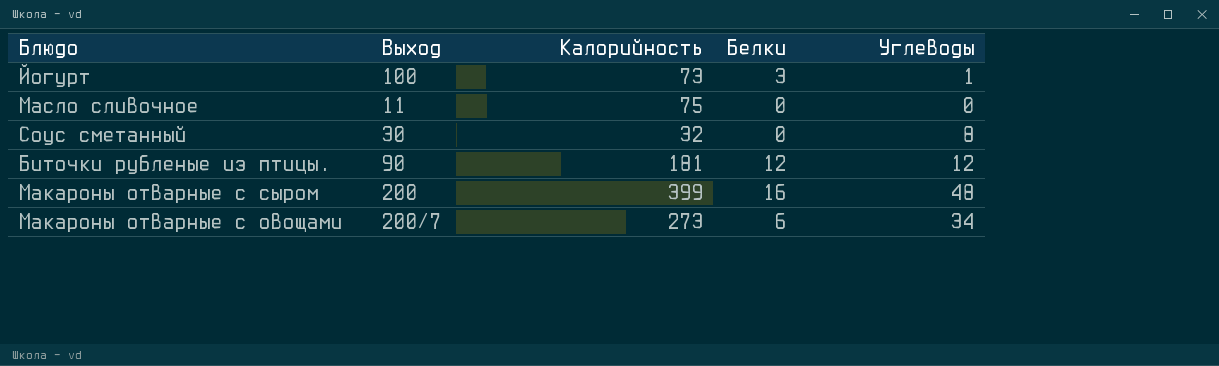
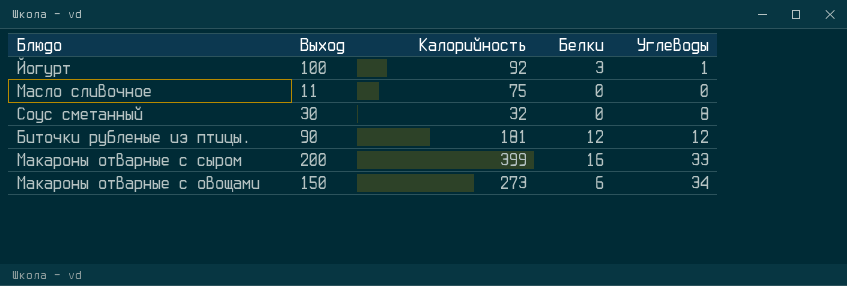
Йогурт | Калорийность: 73 -> 92
Макароны отварные с сыром | Углеводы: 48 -> 33
Макароны отварные с овощами | Выход: 200/7 -> 150

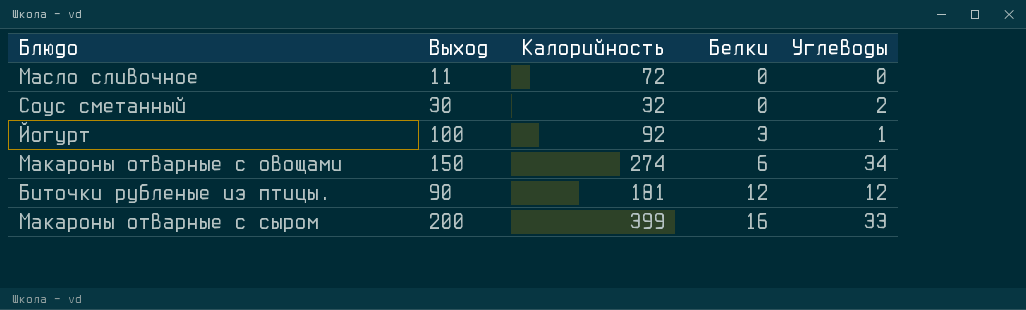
row order: none -> Белки ascending
Масло сливочное | Калорийность: 75 -> 72
Соус сметанный | Углеводы: 8 -> 2
Макароны отварные с овощами | Калорийность: 273 -> 274

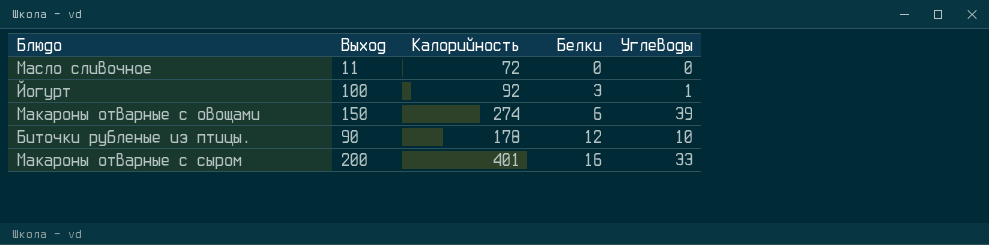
row Соус сметанный: 30 | 32 | 0 | 2 -> none
Макароны отварные с овощами | Углеводы: 34 -> 39
Биточки рубленые из птицы. | Калорийность: 181 -> 178
Биточки рубленые из птицы. | Углеводы: 12 -> 10
Макароны отварные с сыром | Калорийность: 399 -> 401

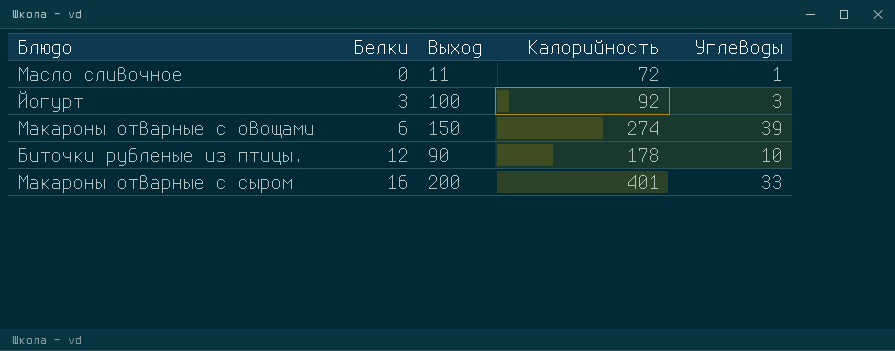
column Белки | position: 4 -> 2
Масло сливочное | Углеводы: 0 -> 1
Йогурт | Углеводы: 1 -> 3

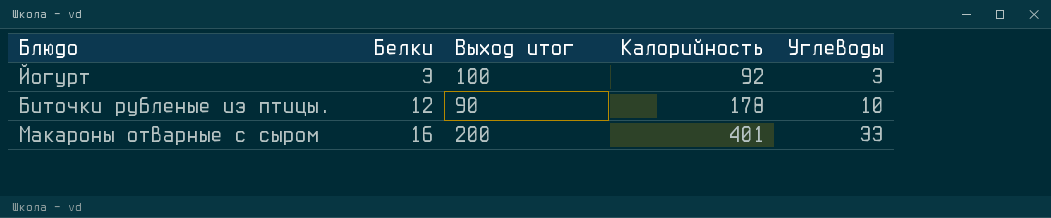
column name: Выход -> Выход итог
row Масло сливочное: 0 | 11 | 72 | 1 -> none
row Макароны отварные с овощами: 6 | 150 | 274 | 39 -> none

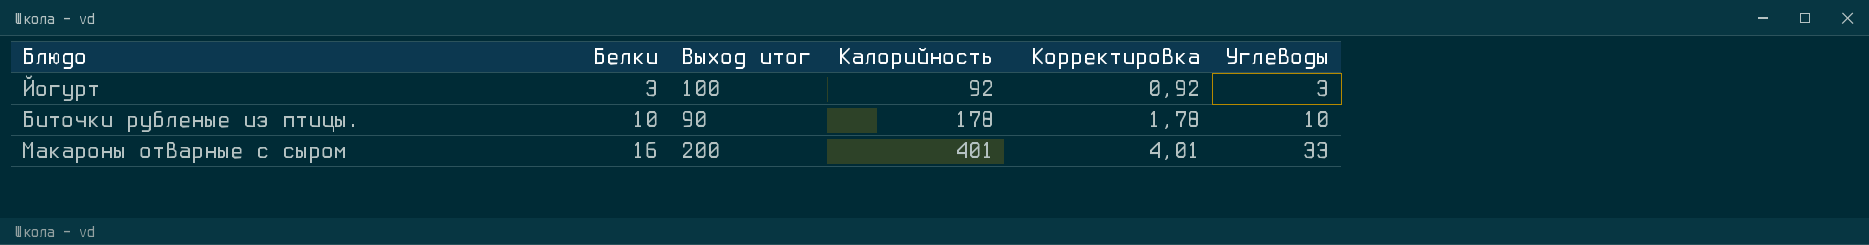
column Корректировка | formula: none -> [Калорийность] * 0,01
Биточки рубленые из птицы. | Белки: 12 -> 10

